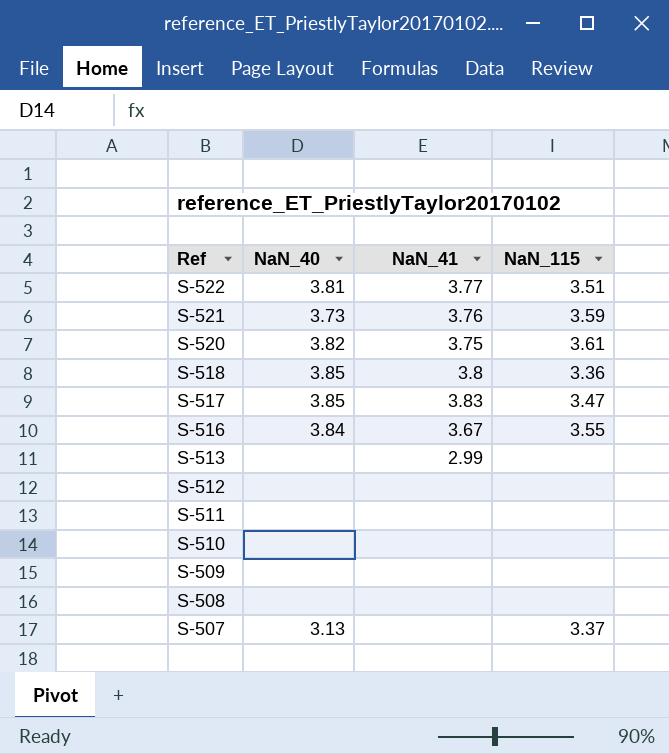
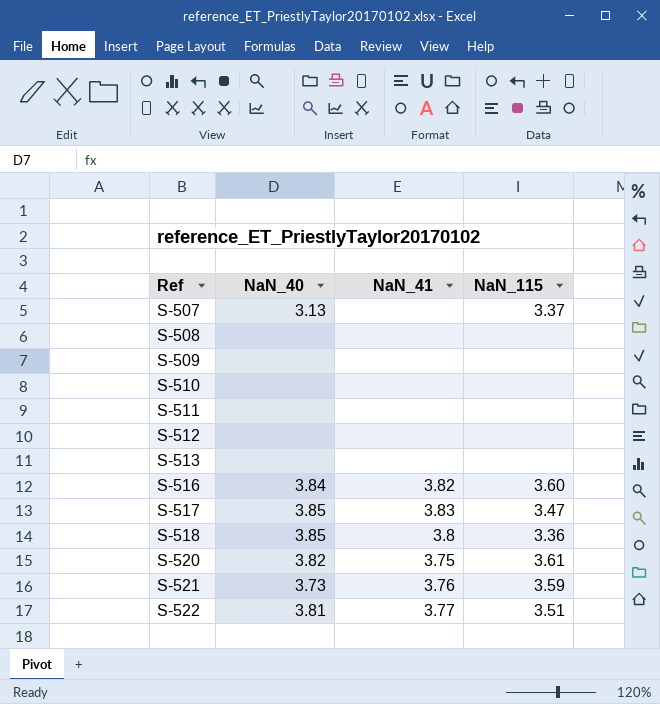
row order: Ref descending -> Ref ascending
S-513 | NaN_41: 2.99 -> none
S-516 | NaN_41: 3.67 -> 3.82
S-516 | NaN_115: 3.55 -> 3.60

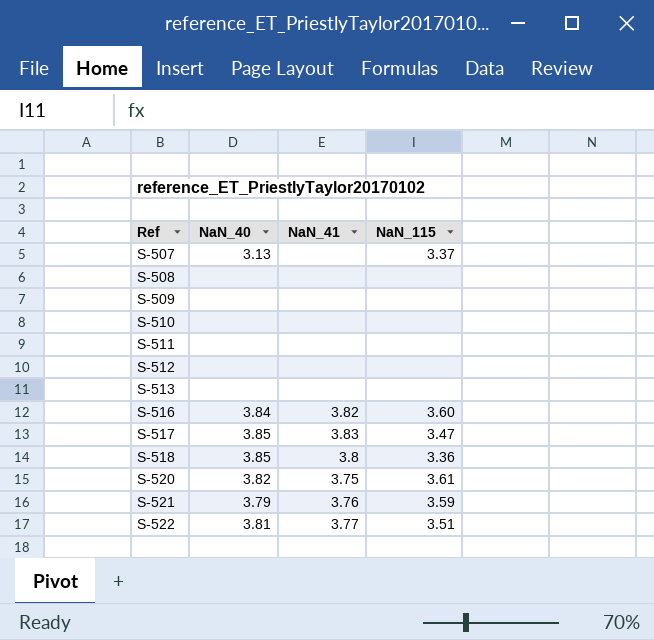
S-521 | NaN_40: 3.73 -> 3.79

